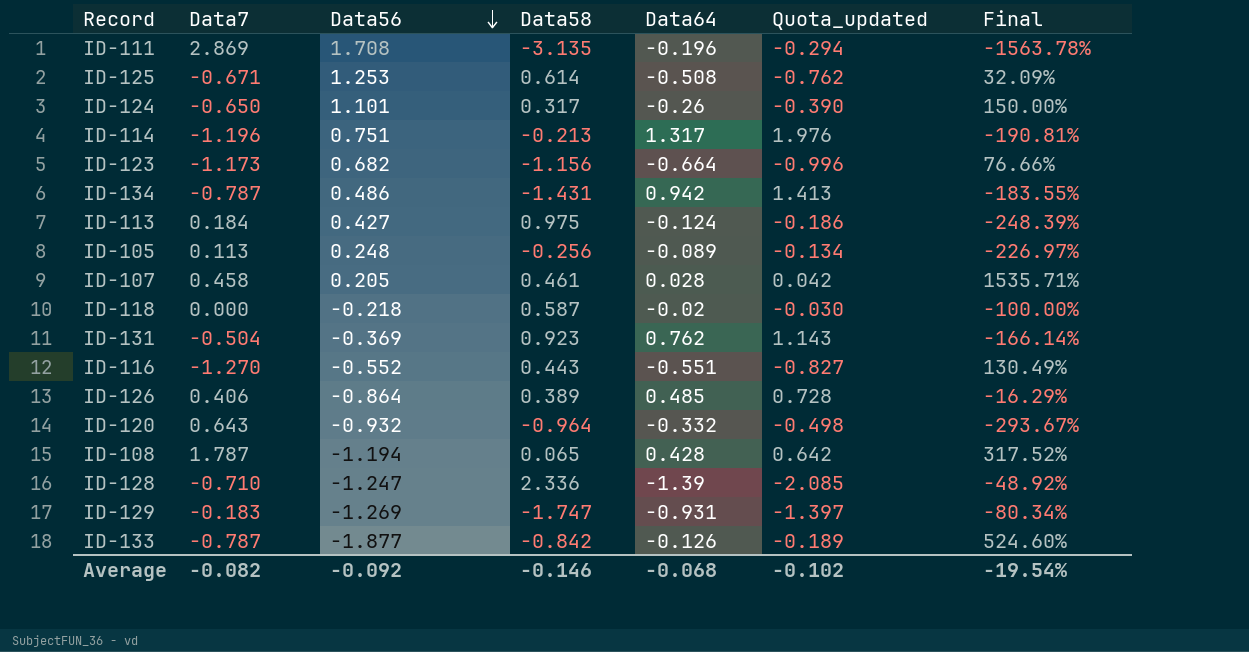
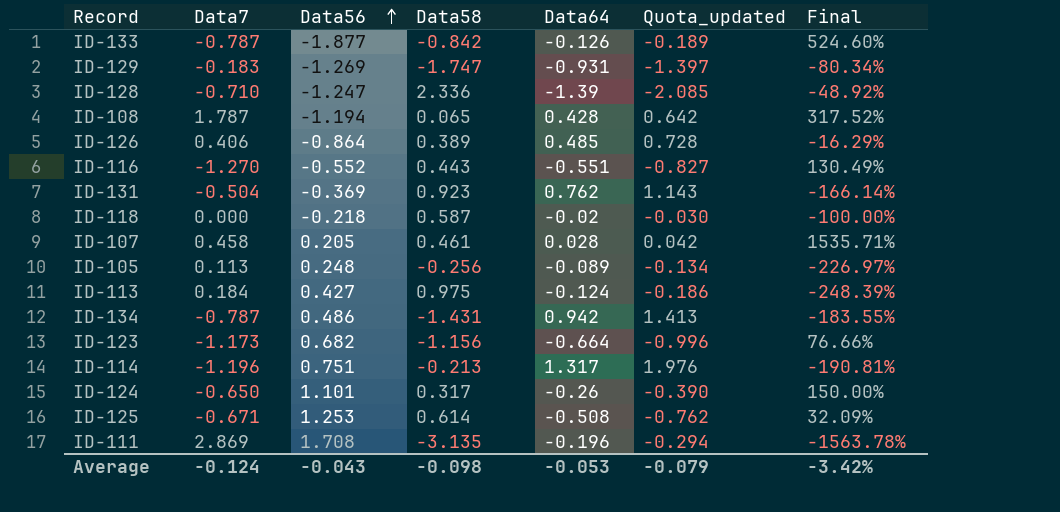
row order: Data56 descending -> Data56 ascending
row ID-120: 0.643 | -0.932 | -0.964 | -0.332 | -0.498 | -293.67% -> none
Average | Data7: -0.082 -> -0.124
Average | Data56: -0.092 -> -0.043
Average | Data58: -0.146 -> -0.098
Average | Data64: -0.068 -> -0.053
Average | Quota_updated: -0.102 -> -0.079
Average | Final: -19.54% -> -3.42%

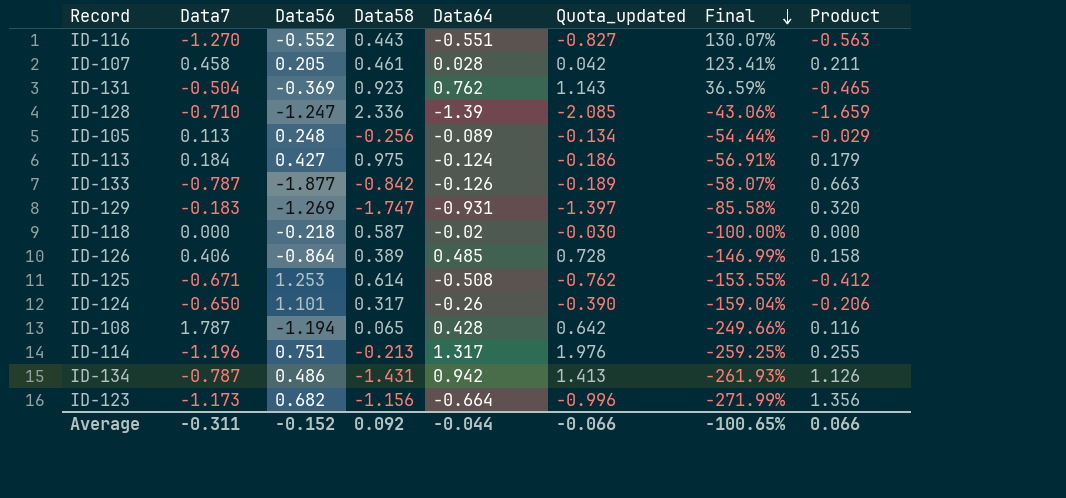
row order: Data56 ascending -> Final descending
column Final | formula: ([Data7] - [Data64]) / [Data64] -> ([Data7] - [Data56]) / [Data56]
column Product | formula: none -> [Data7] * [Data58]
row ID-111: 2.869 | 1.708 | -3.135 | -0.196 | -0.294 | -1563.78% -> none
Average | Data7: -0.124 -> -0.311
Average | Data56: -0.043 -> -0.152
Average | Data58: -0.098 -> 0.092
Average | Data64: -0.053 -> -0.044
Average | Quota_updated: -0.079 -> -0.066
Average | Final: -3.42% -> -100.65%

